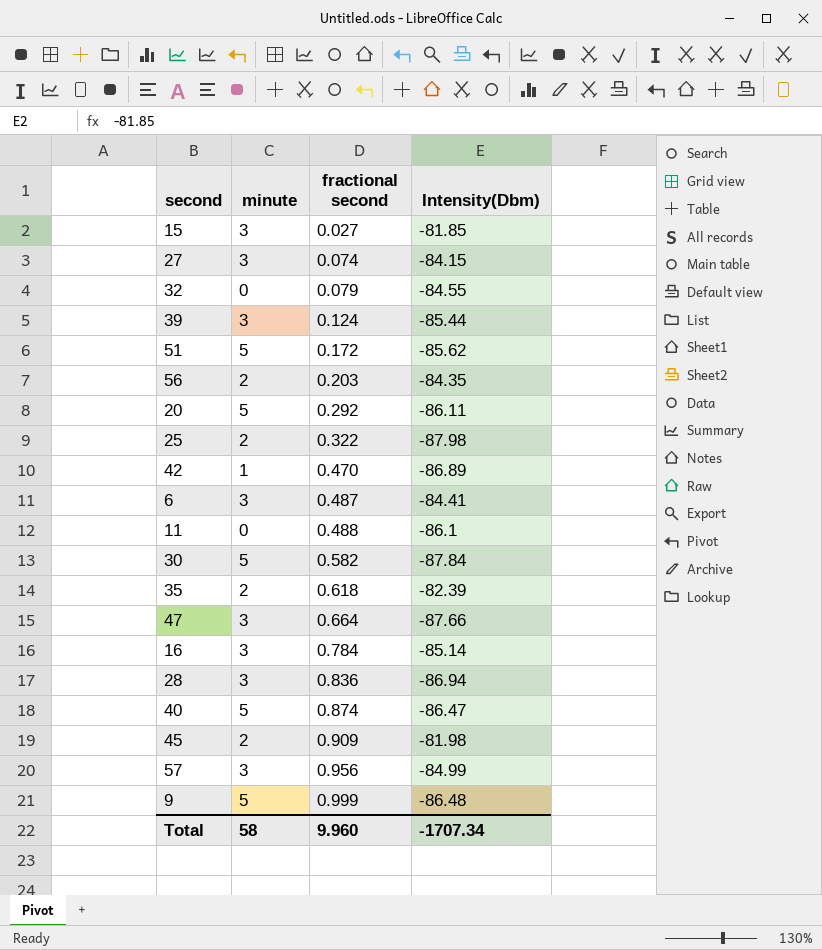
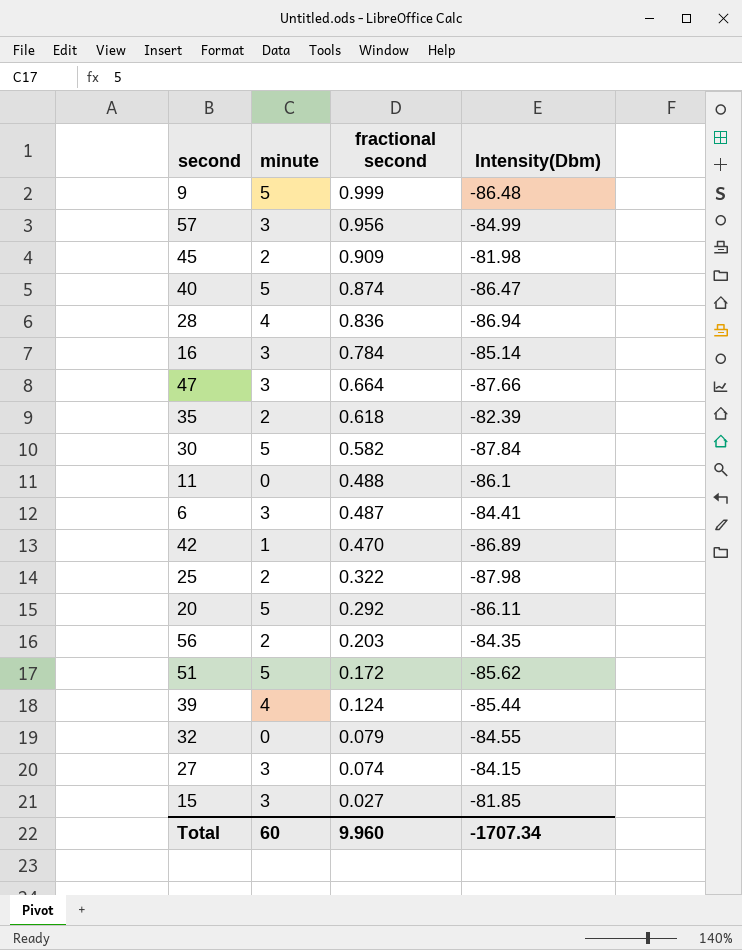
row order: fractional second ascending -> fractional second descending
28 | minute: 3 -> 4
39 | minute: 3 -> 4
Total | minute: 58 -> 60

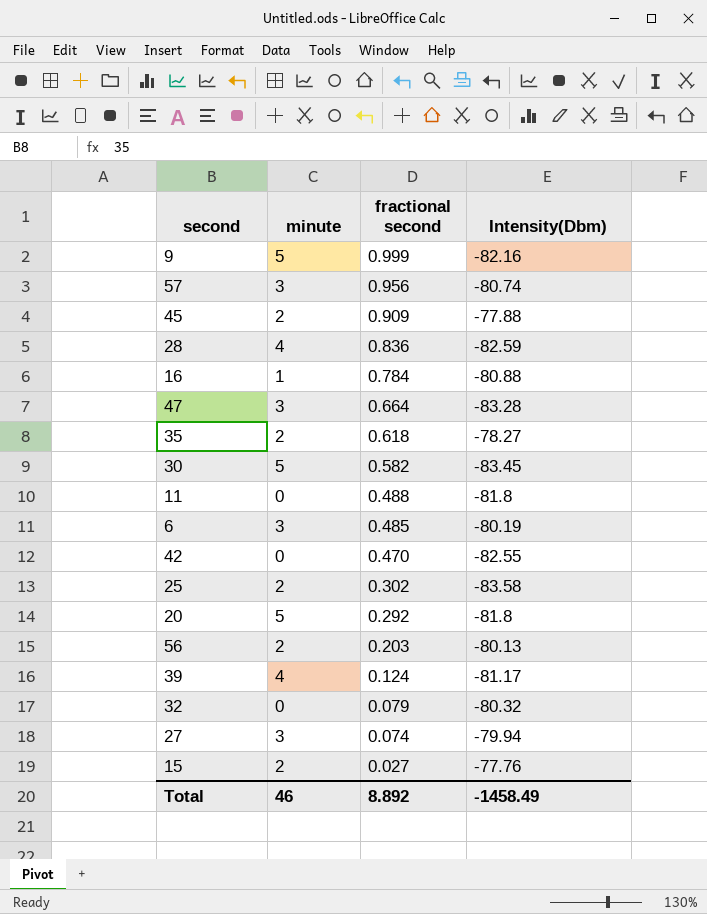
row 40: 5 | 0.874 | -86.47 -> none
row 51: 5 | 0.172 | -85.62 -> none
9 | Intensity(Dbm): -86.48 -> -82.16
57 | Intensity(Dbm): -84.99 -> -80.74
45 | Intensity(Dbm): -81.98 -> -77.88
28 | Intensity(Dbm): -86.94 -> -82.59
16 | minute: 3 -> 1
16 | Intensity(Dbm): -85.14 -> -80.88
47 | Intensity(Dbm): -87.66 -> -83.28
35 | Intensity(Dbm): -82.39 -> -78.27
30 | Intensity(Dbm): -87.84 -> -83.45
11 | Intensity(Dbm): -86.1 -> -81.8
6 | fractional second: 0.487 -> 0.485
6 | Intensity(Dbm): -84.41 -> -80.19
42 | minute: 1 -> 0
42 | Intensity(Dbm): -86.89 -> -82.55
25 | fractional second: 0.322 -> 0.302
25 | Intensity(Dbm): -87.98 -> -83.58
20 | Intensity(Dbm): -86.11 -> -81.8
56 | Intensity(Dbm): -84.35 -> -80.13
39 | Intensity(Dbm): -85.44 -> -81.17
32 | Intensity(Dbm): -84.55 -> -80.32
27 | Intensity(Dbm): -84.15 -> -79.94
15 | minute: 3 -> 2
15 | Intensity(Dbm): -81.85 -> -77.76
Total | minute: 60 -> 46
Total | fractional second: 9.960 -> 8.892
Total | Intensity(Dbm): -1707.34 -> -1458.49

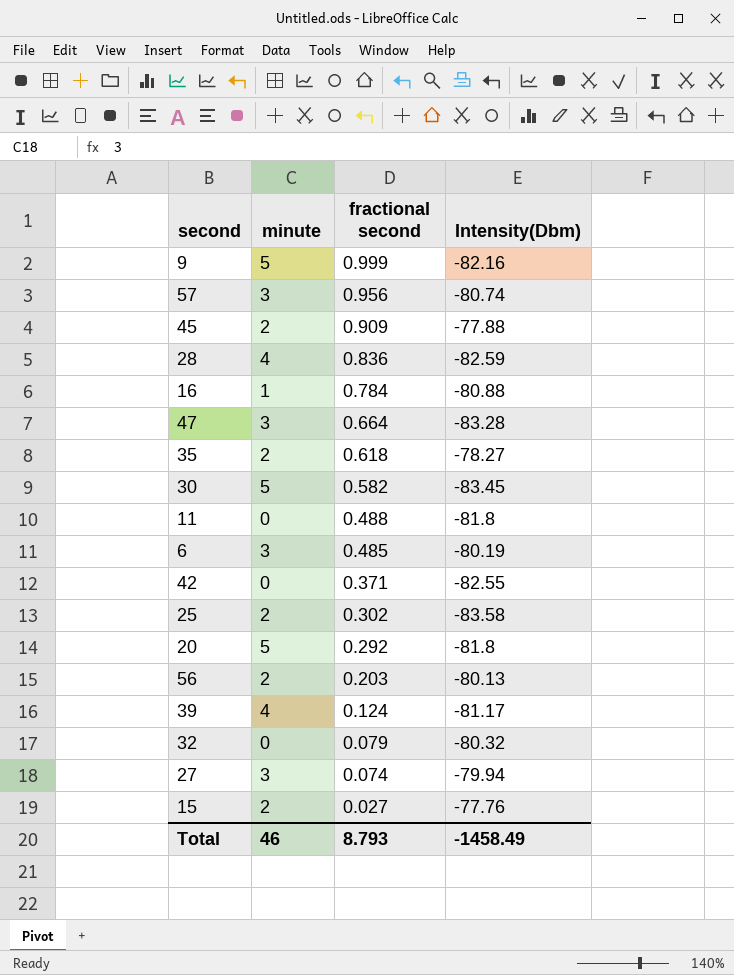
42 | fractional second: 0.470 -> 0.371
Total | fractional second: 8.892 -> 8.793

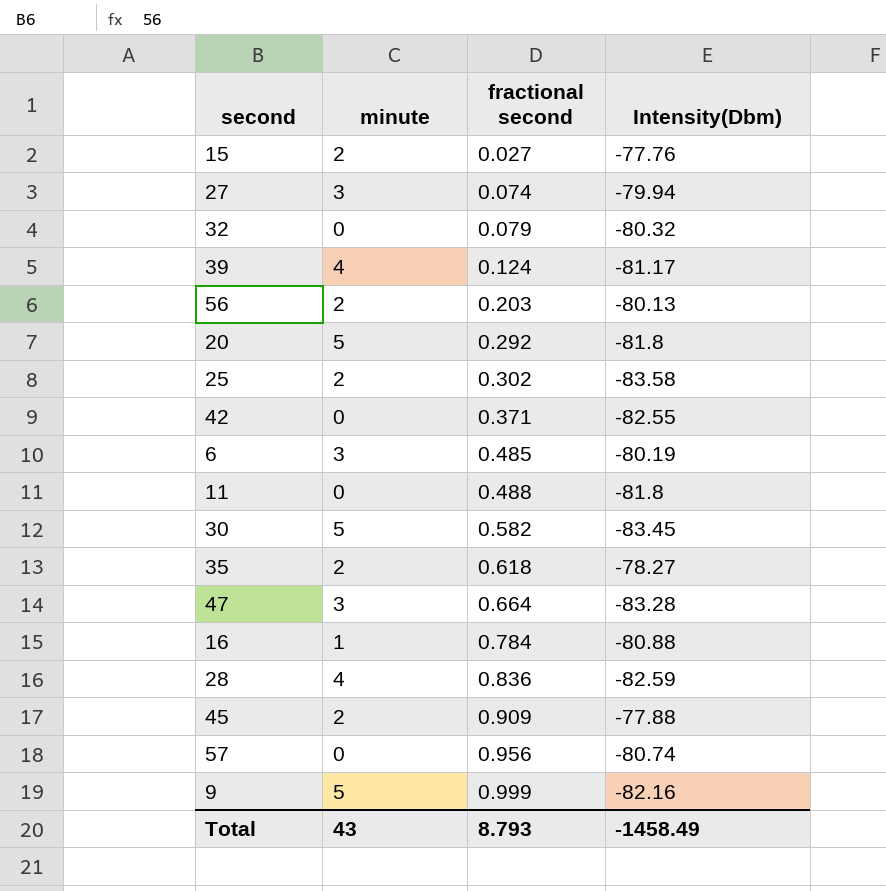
row order: fractional second descending -> fractional second ascending
57 | minute: 3 -> 0
Total | minute: 46 -> 43

